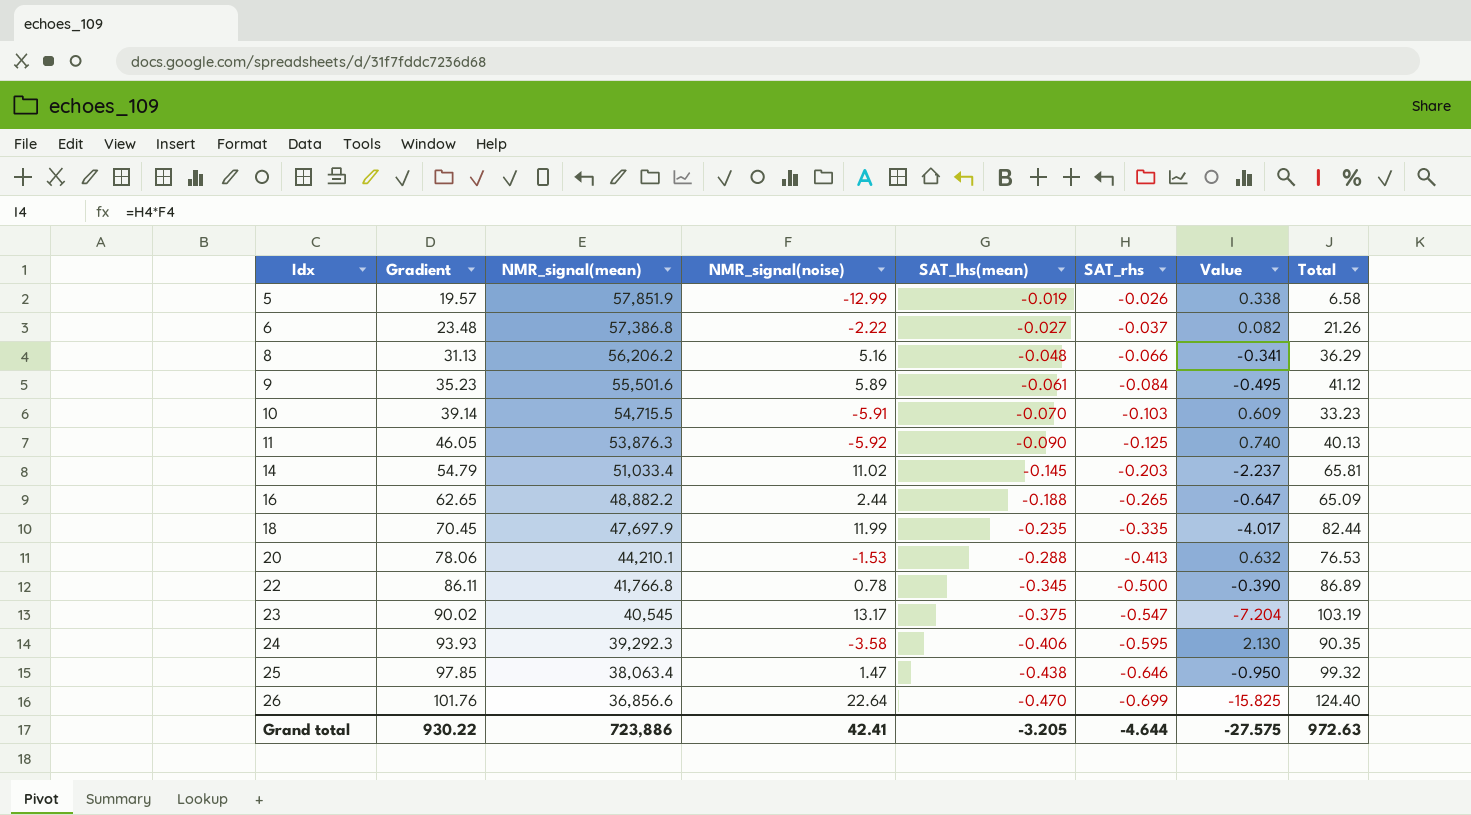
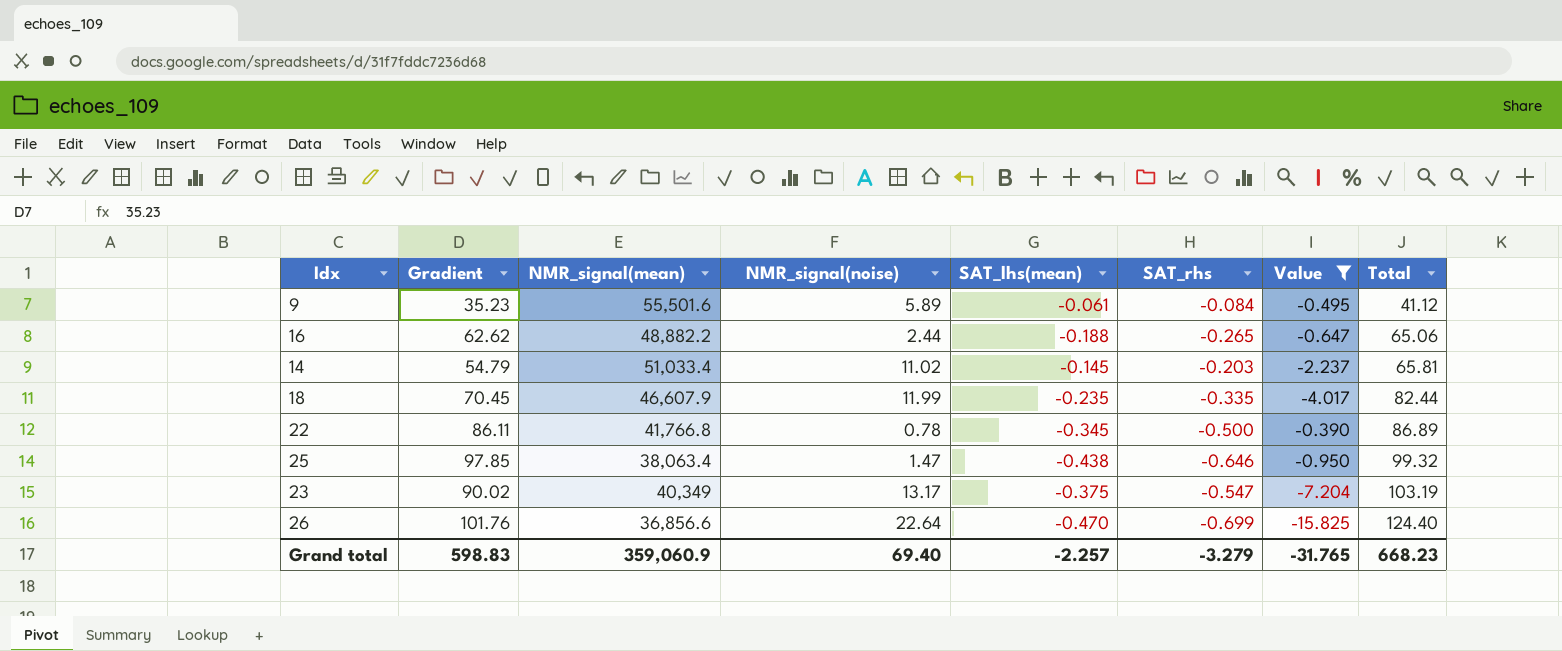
filter: none -> Value <= -0.390
row order: Idx ascending -> Total ascending
16 | Gradient: 62.65 -> 62.62
16 | Total: 65.09 -> 65.06
18 | NMR_signal(mean): 47,697.9 -> 46,607.9
23 | NMR_signal(mean): 40,545 -> 40,349
Grand total | Gradient: 930.22 -> 598.83
Grand total | NMR_signal(mean): 723,886 -> 359,060.9
Grand total | NMR_signal(noise): 42.41 -> 69.40
Grand total | SAT_lhs(mean): -3.205 -> -2.257
Grand total | SAT_rhs: -4.644 -> -3.279
Grand total | Value: -27.575 -> -31.765
Grand total | Total: 972.63 -> 668.23

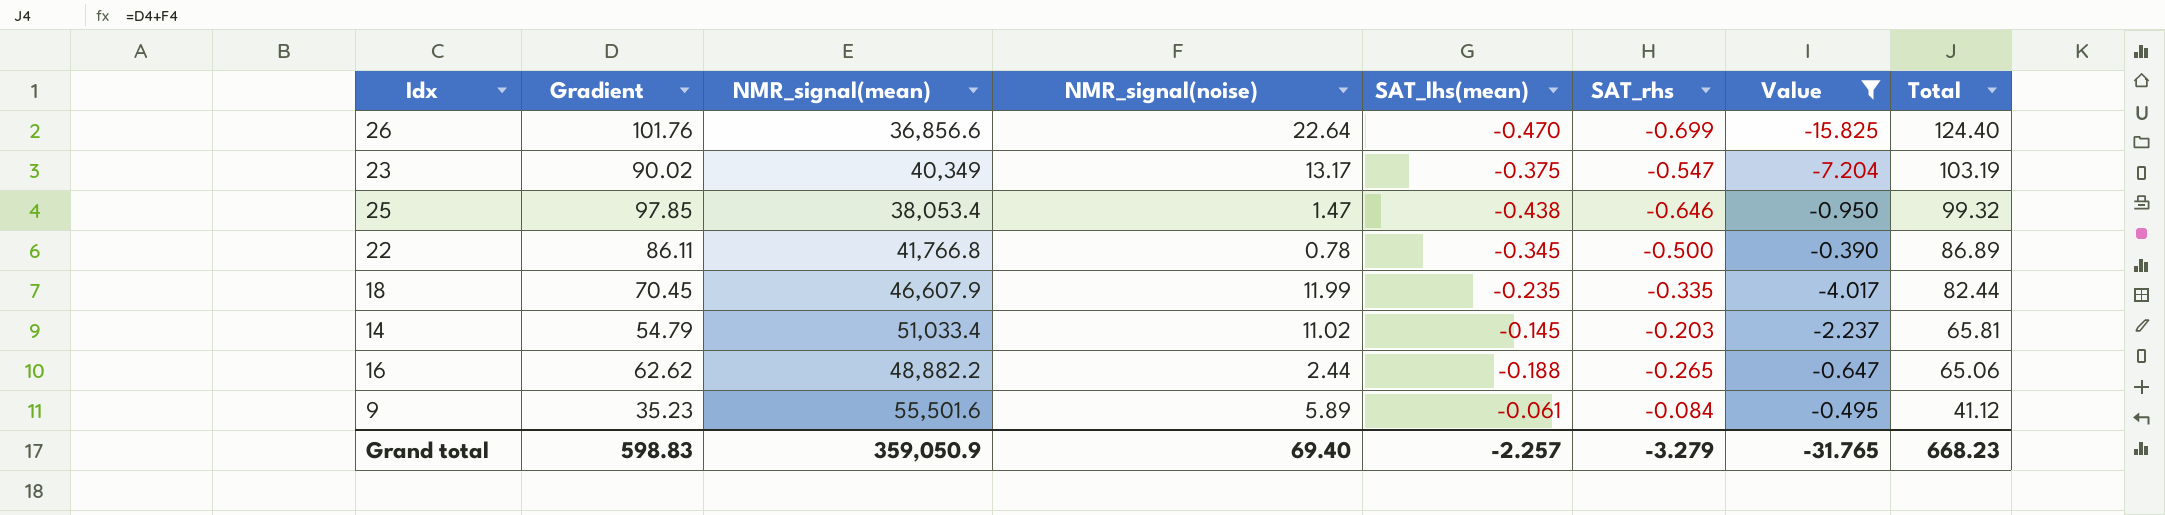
row order: Total ascending -> Total descending
25 | NMR_signal(mean): 38,063.4 -> 38,053.4
Grand total | NMR_signal(mean): 359,060.9 -> 359,050.9

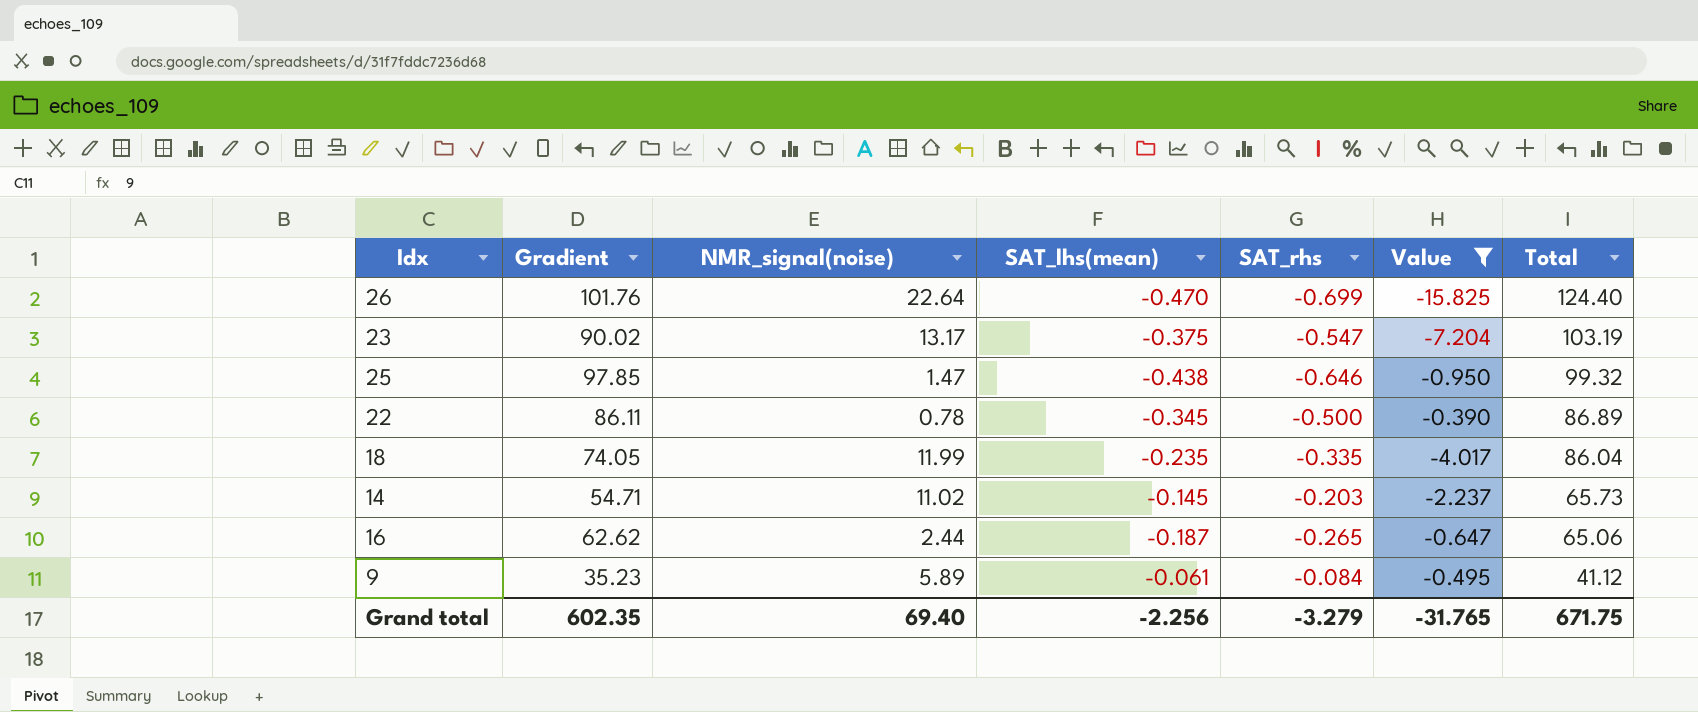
column NMR_signal(mean) | position: 3 -> none
18 | Gradient: 70.45 -> 74.05
18 | Total: 82.44 -> 86.04
14 | Gradient: 54.79 -> 54.71
14 | Total: 65.81 -> 65.73
16 | SAT_lhs(mean): -0.188 -> -0.187
Grand total | Gradient: 598.83 -> 602.35
Grand total | SAT_lhs(mean): -2.257 -> -2.256
Grand total | Total: 668.23 -> 671.75

